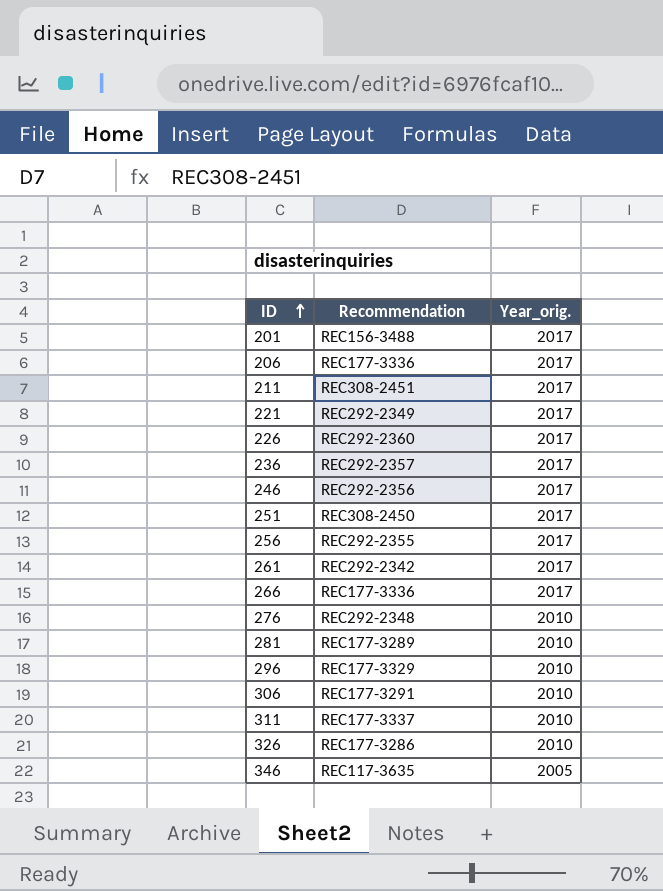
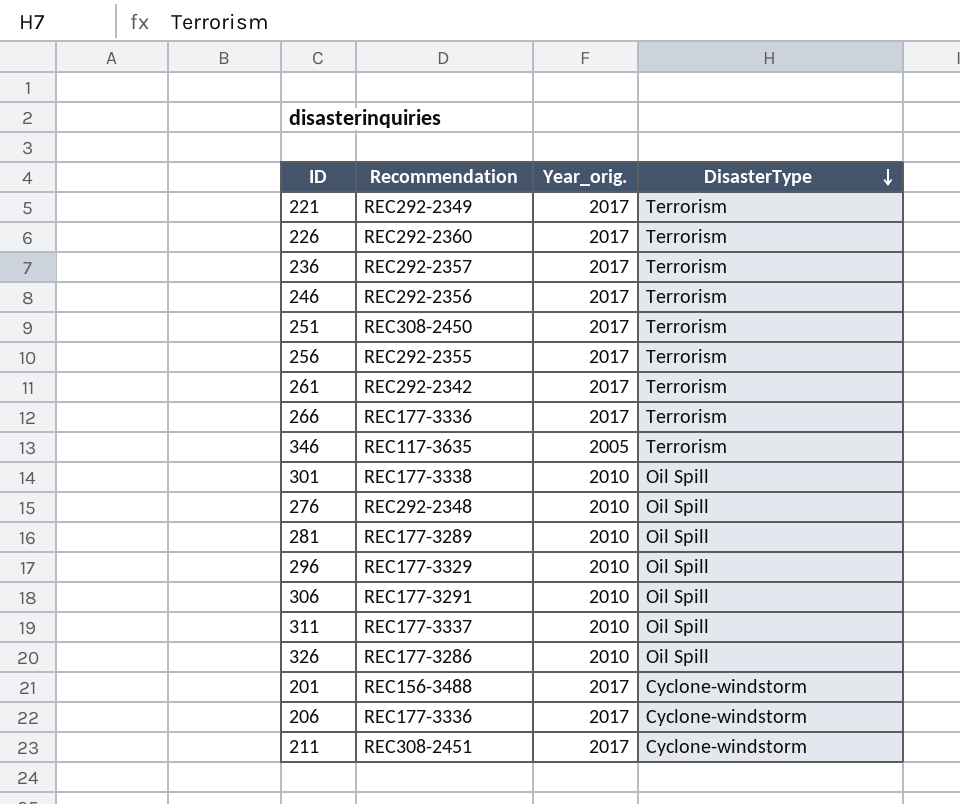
row order: ID ascending -> DisasterType descending
column DisasterType | position: none -> 4
row 301: none -> REC177-3338 | 2010 | Oil Spill

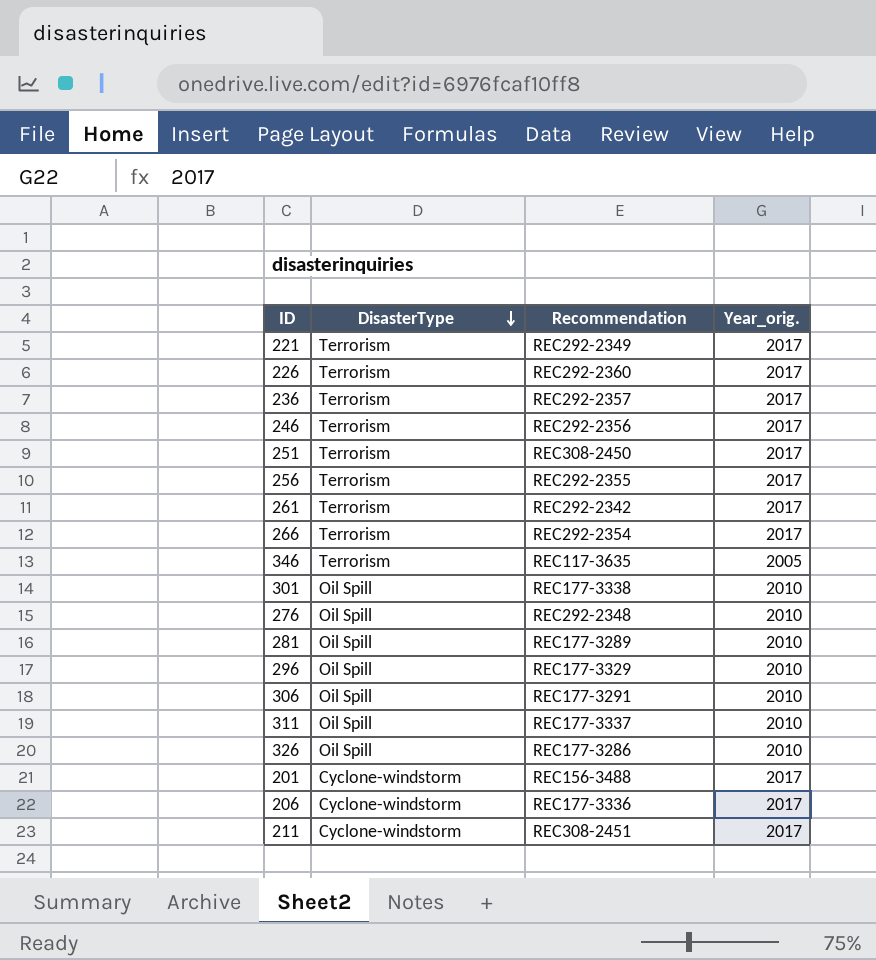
column DisasterType | position: 4 -> 2
266 | Recommendation: REC177-3336 -> REC292-2354

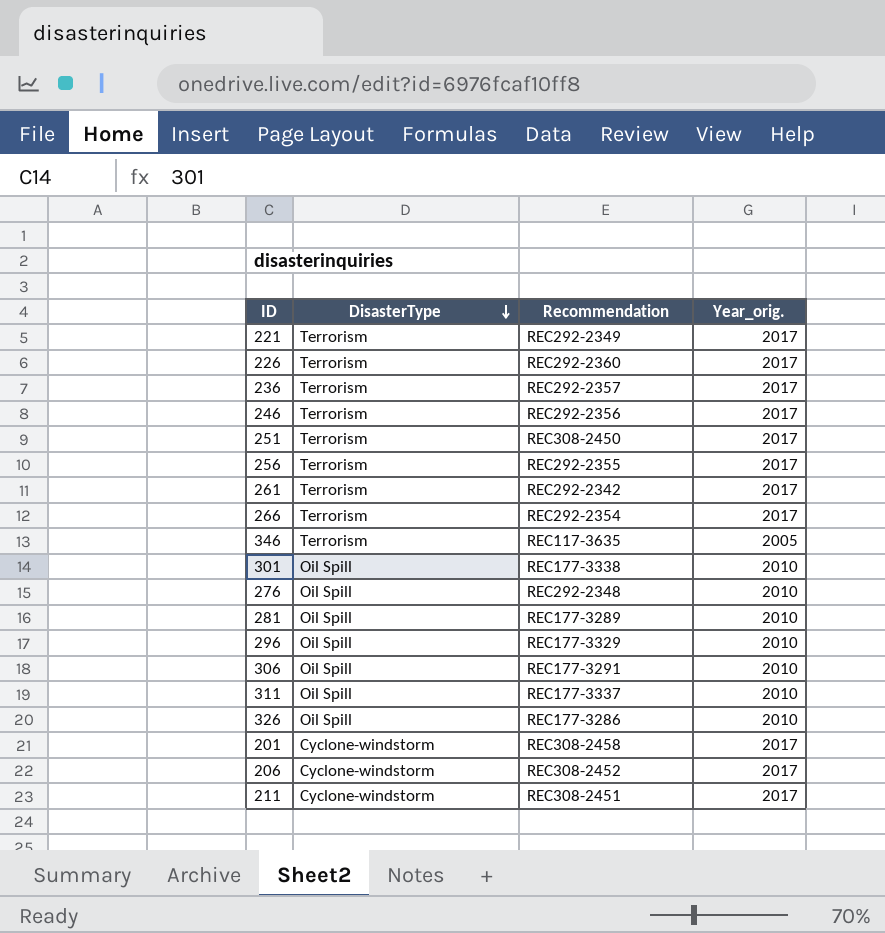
201 | Recommendation: REC156-3488 -> REC308-2458
206 | Recommendation: REC177-3336 -> REC308-2452

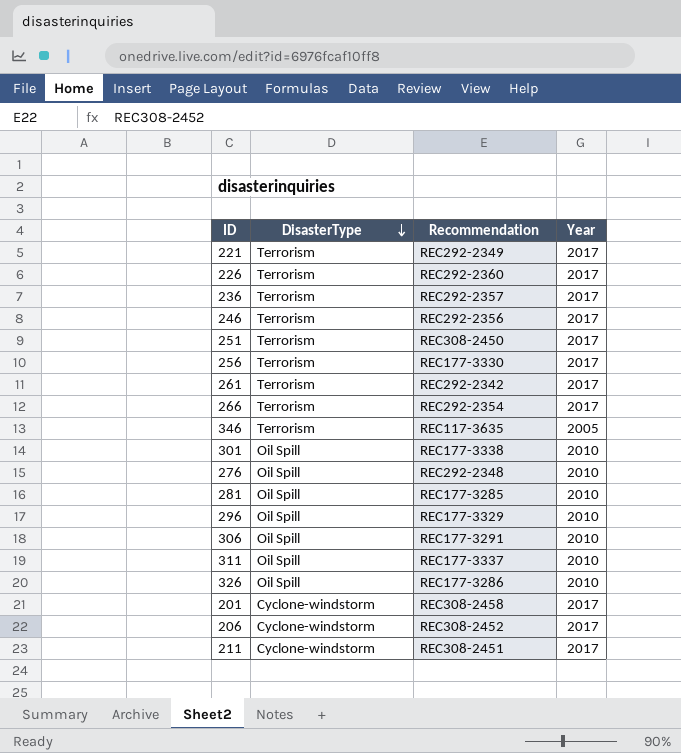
column name: Year_orig. -> Year
256 | Recommendation: REC292-2355 -> REC177-3330
281 | Recommendation: REC177-3289 -> REC177-3285

